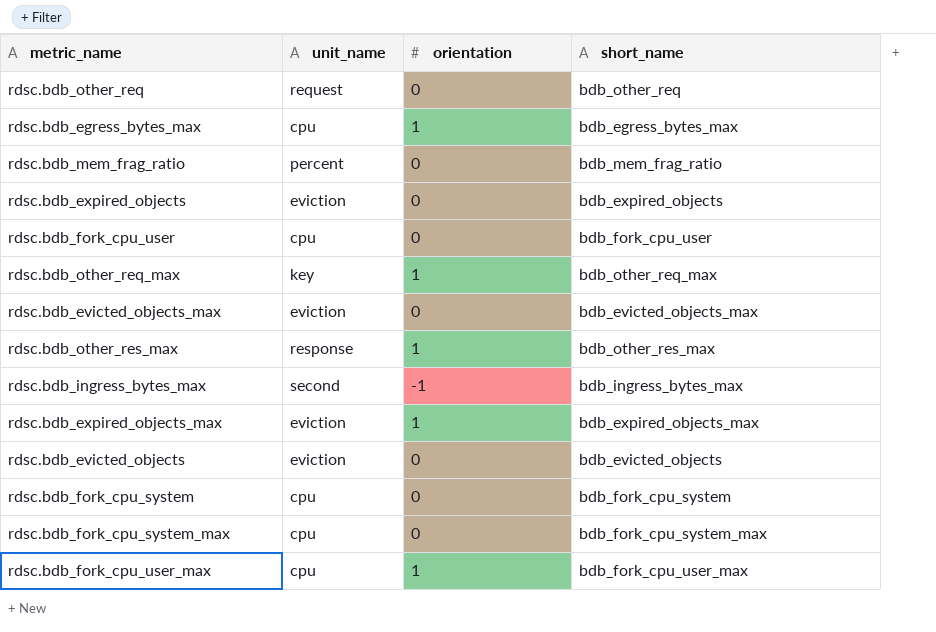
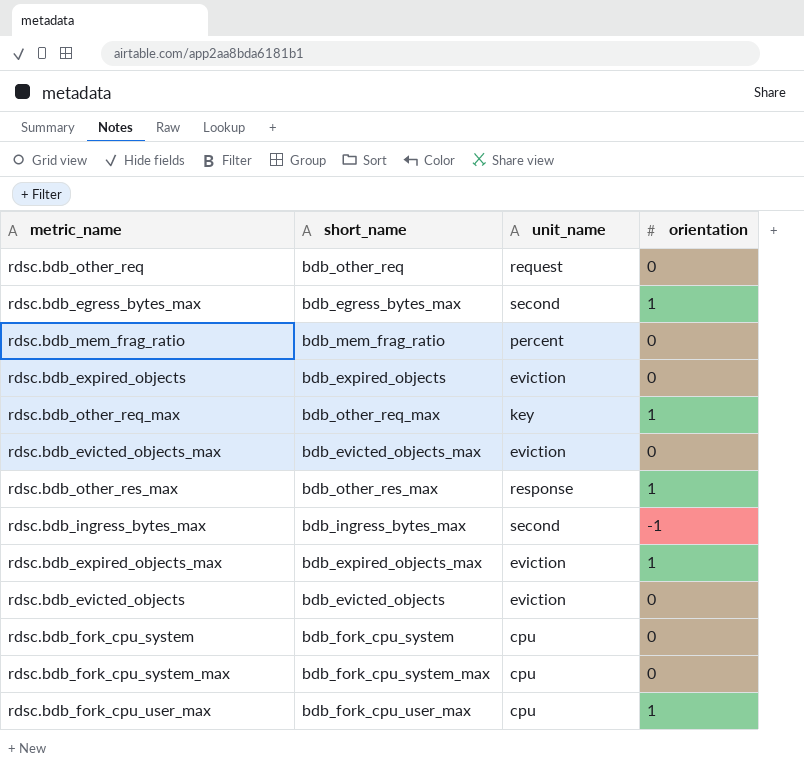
column short_name | position: 4 -> 2
row rdsc.bdb_fork_cpu_user: cpu | 0 | bdb_fork_cpu_user -> none
rdsc.bdb_egress_bytes_max | unit_name: cpu -> second

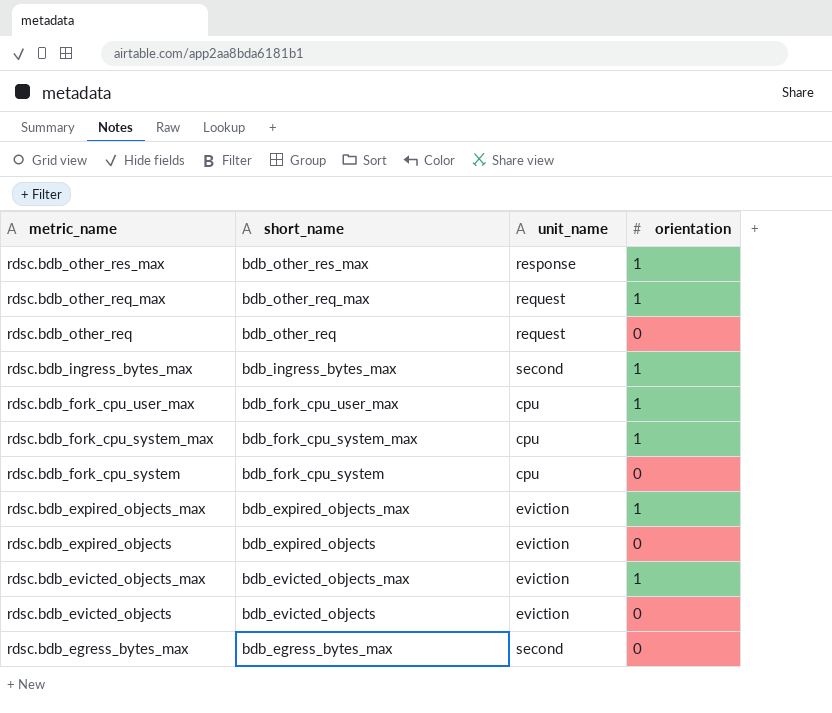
row order: none -> metric_name descending
row rdsc.bdb_mem_frag_ratio: bdb_mem_frag_ratio | percent | 0 -> none
rdsc.bdb_other_req_max | unit_name: key -> request
rdsc.bdb_ingress_bytes_max | orientation: -1 -> 1
rdsc.bdb_fork_cpu_system_max | orientation: 0 -> 1
rdsc.bdb_evicted_objects_max | orientation: 0 -> 1
rdsc.bdb_egress_bytes_max | orientation: 1 -> 0

